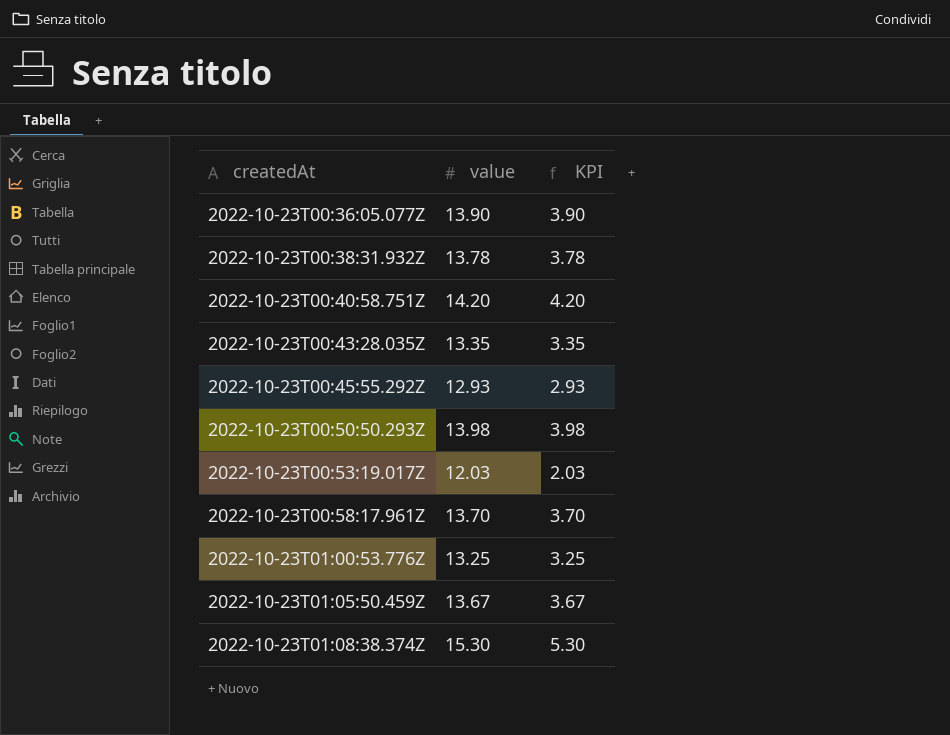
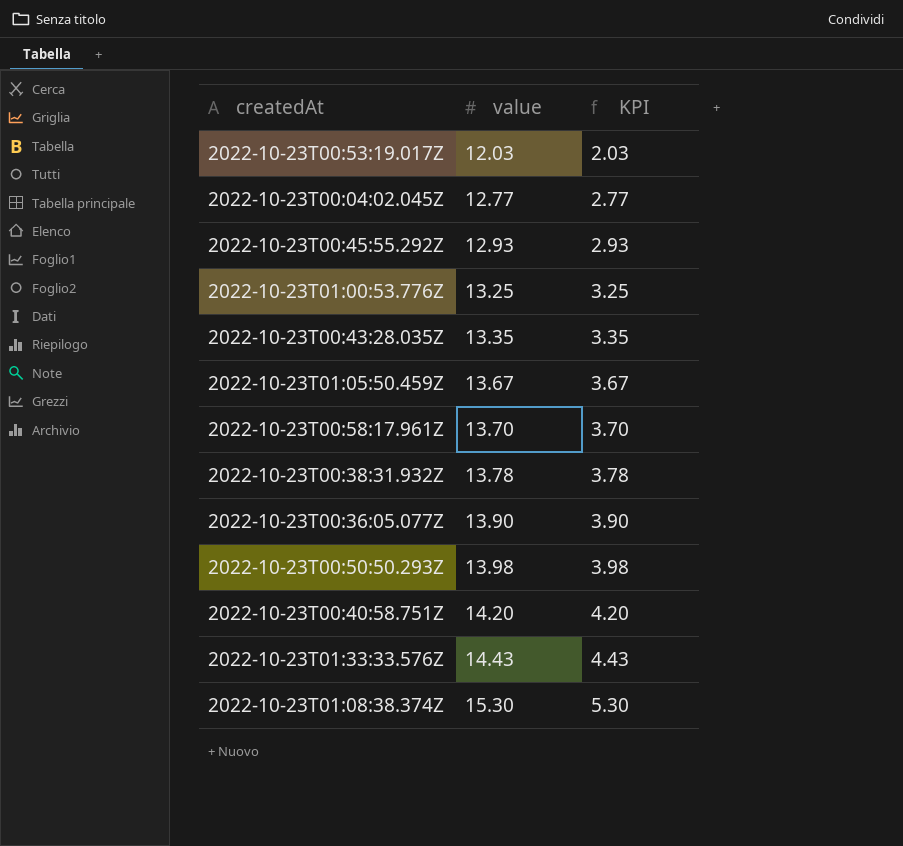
row order: createdAt ascending -> value ascending
row 2022-10-23T00:04:02.045Z: none -> 12.77 | 2.77
row 2022-10-23T01:33:33.576Z: none -> 14.43 | 4.43

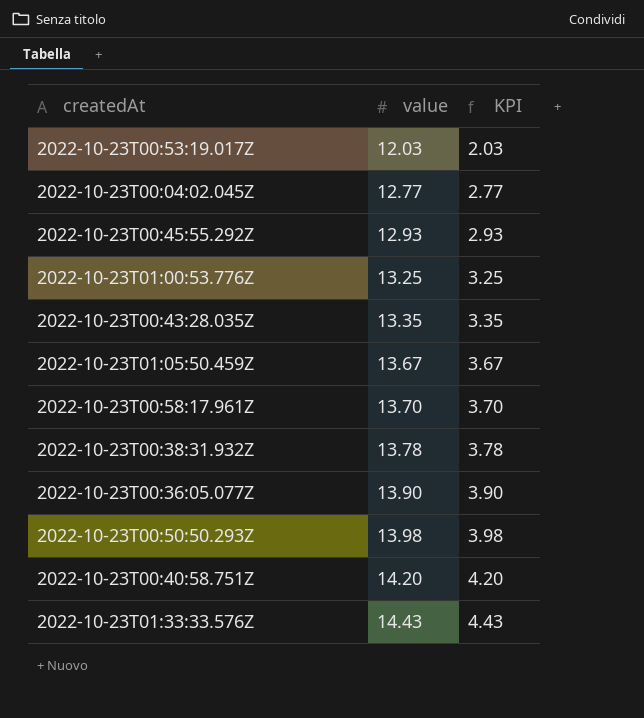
row 2022-10-23T01:08:38.374Z: 15.30 | 5.30 -> none

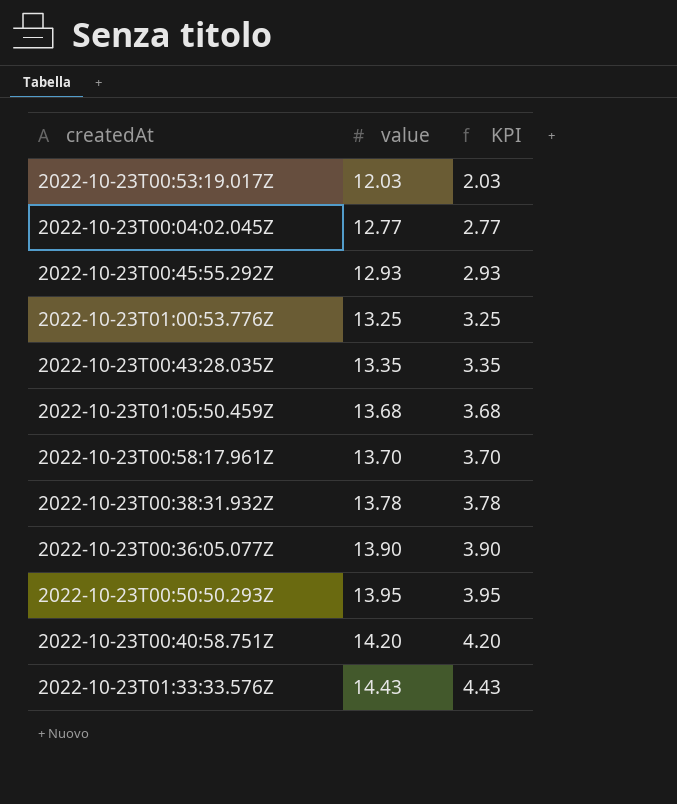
2022-10-23T01:05:50.459Z | value: 13.67 -> 13.68
2022-10-23T01:05:50.459Z | KPI: 3.67 -> 3.68
2022-10-23T00:50:50.293Z | value: 13.98 -> 13.95
2022-10-23T00:50:50.293Z | KPI: 3.98 -> 3.95

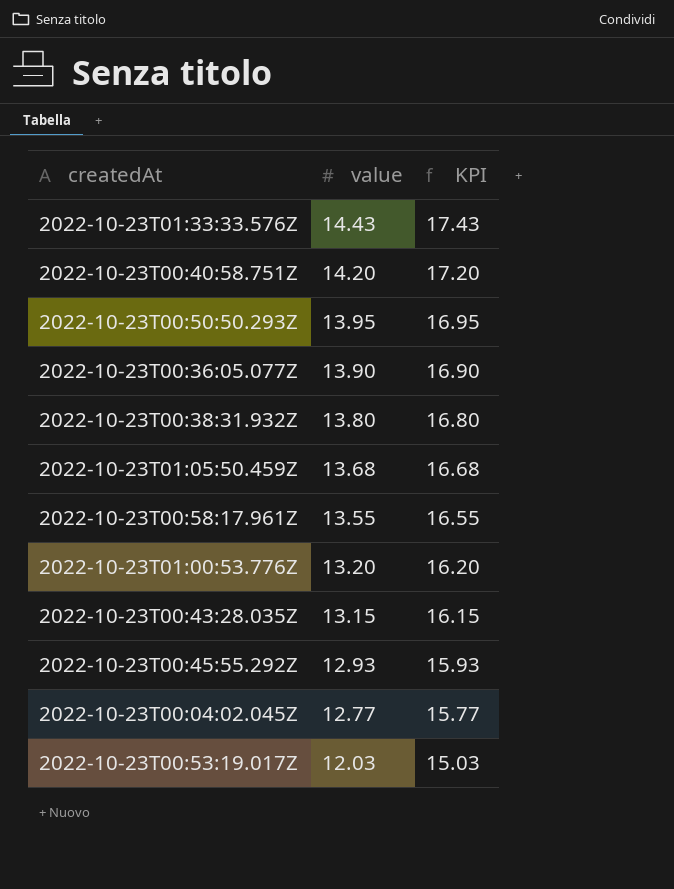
row order: value ascending -> value descending
column KPI | formula: [value] - 10 -> [value] + 3
2022-10-23T00:38:31.932Z | value: 13.78 -> 13.80
2022-10-23T00:58:17.961Z | value: 13.70 -> 13.55
2022-10-23T01:00:53.776Z | value: 13.25 -> 13.20
2022-10-23T00:43:28.035Z | value: 13.35 -> 13.15

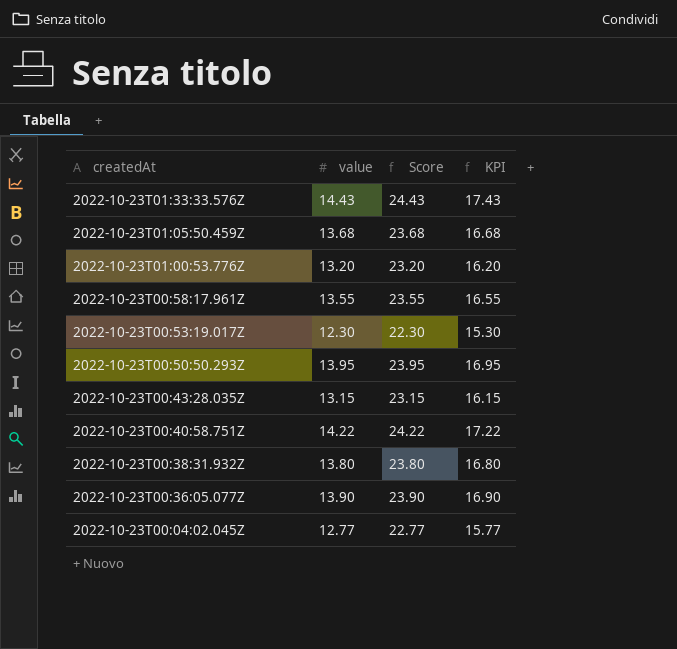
row order: value descending -> createdAt descending
column Score | formula: none -> [value] + 10
row 2022-10-23T00:45:55.292Z: 12.93 | 15.93 -> none
2022-10-23T00:53:19.017Z | value: 12.03 -> 12.30
2022-10-23T00:53:19.017Z | KPI: 15.03 -> 15.30
2022-10-23T00:40:58.751Z | value: 14.20 -> 14.22
2022-10-23T00:40:58.751Z | KPI: 17.20 -> 17.22

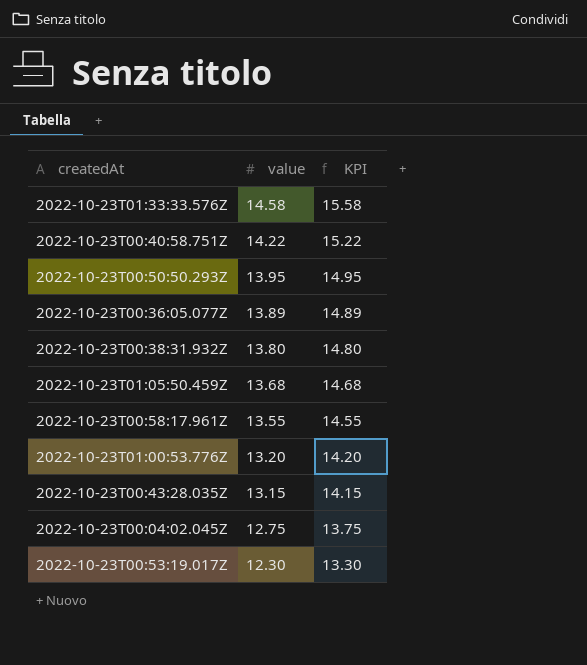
row order: createdAt descending -> value descending
column Score | formula: [value] + 10 -> none
column KPI | formula: [value] + 3 -> [value] + 1
2022-10-23T01:33:33.576Z | value: 14.43 -> 14.58
2022-10-23T00:36:05.077Z | value: 13.90 -> 13.89
2022-10-23T00:04:02.045Z | value: 12.77 -> 12.75

